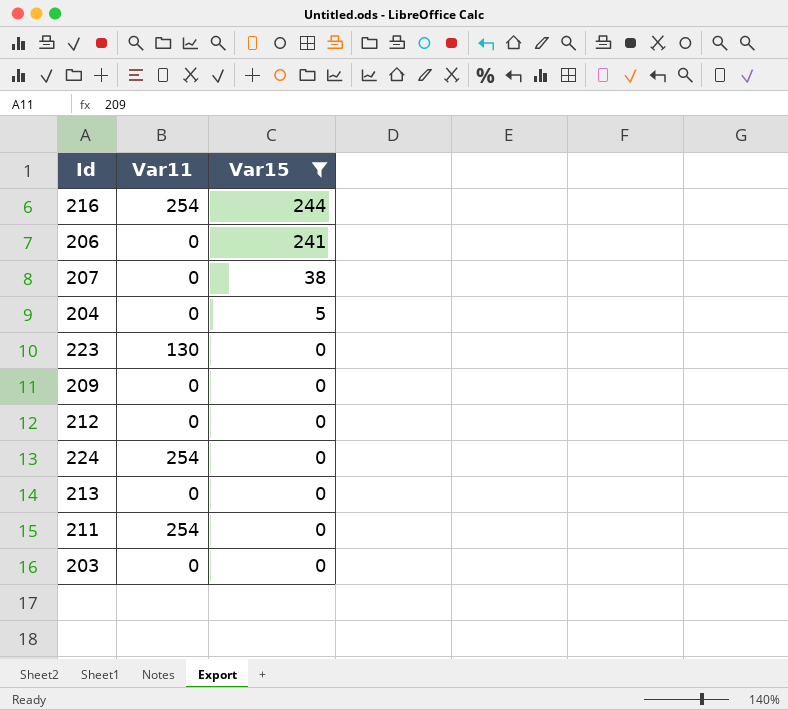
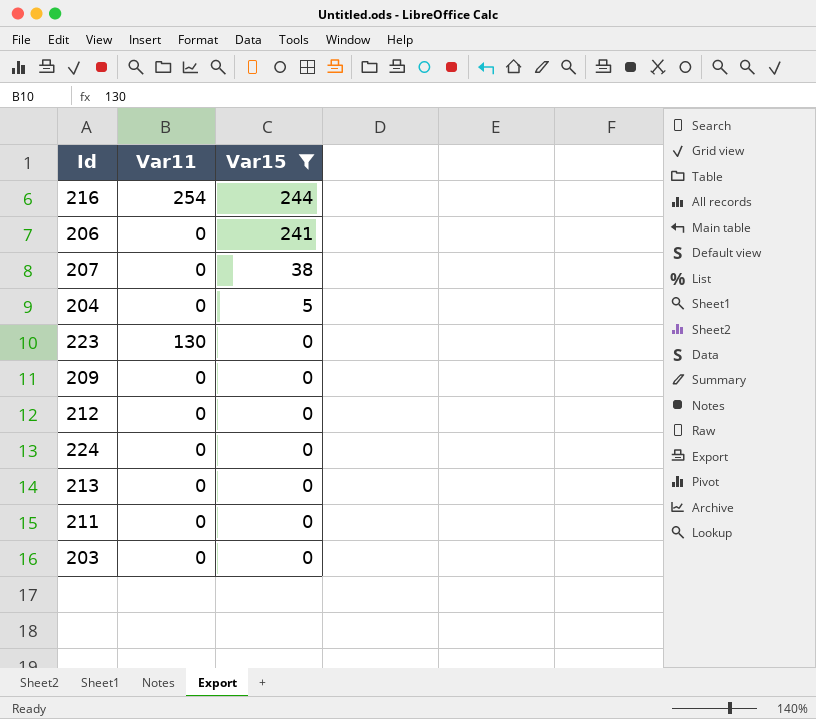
224 | Var11: 254 -> 0
211 | Var11: 254 -> 0

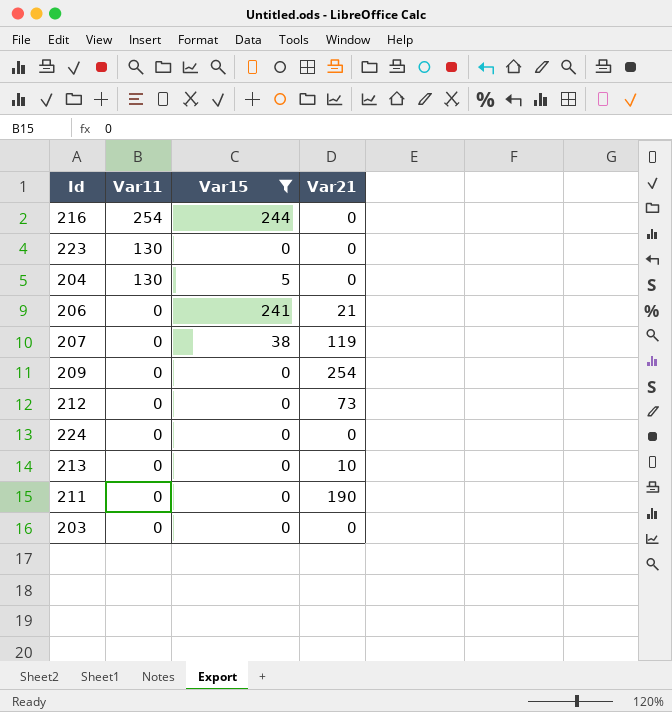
row order: Var15 descending -> Var11 descending
column Var21 | position: none -> 4
204 | Var11: 0 -> 130

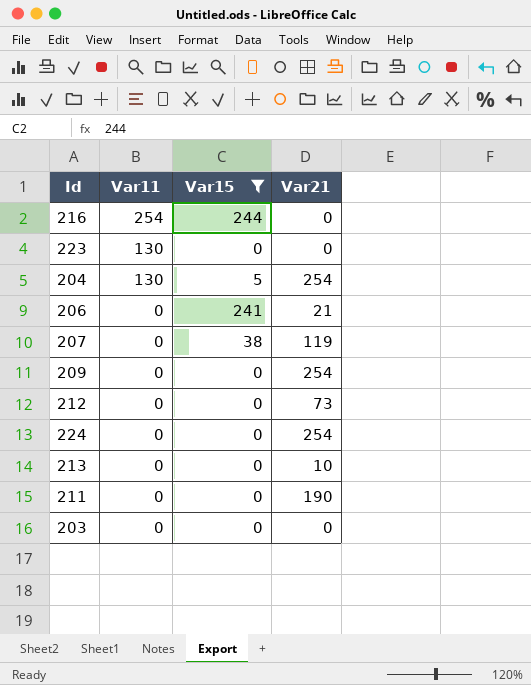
204 | Var21: 0 -> 254
224 | Var21: 0 -> 254

